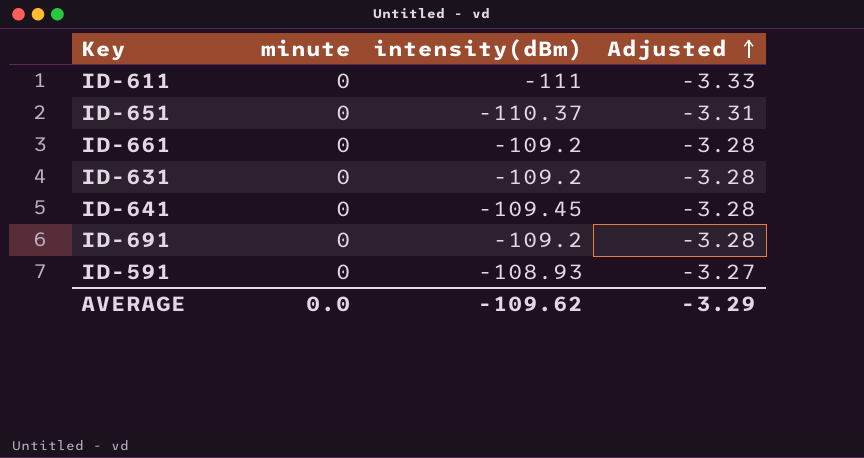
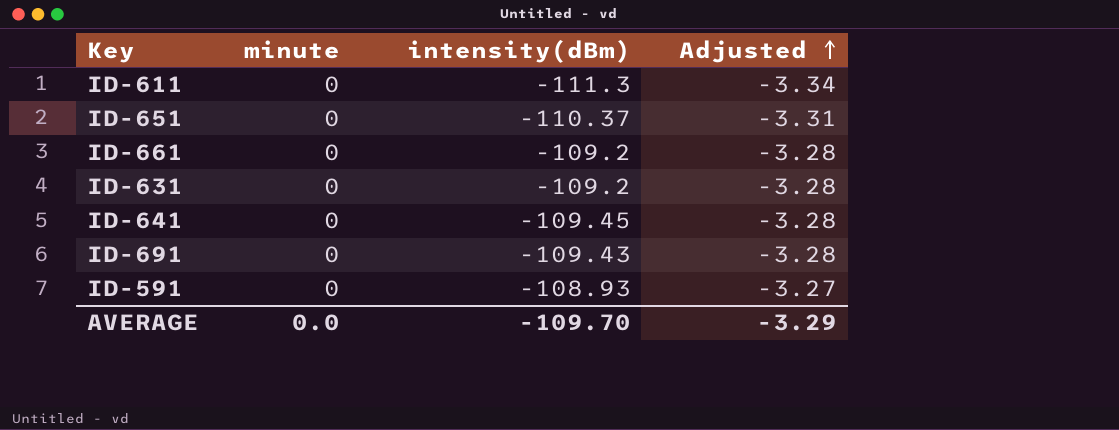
ID-611 | intensity(dBm): -111 -> -111.3
ID-611 | Adjusted: -3.33 -> -3.34
ID-691 | intensity(dBm): -109.2 -> -109.43
AVERAGE | intensity(dBm): -109.62 -> -109.70

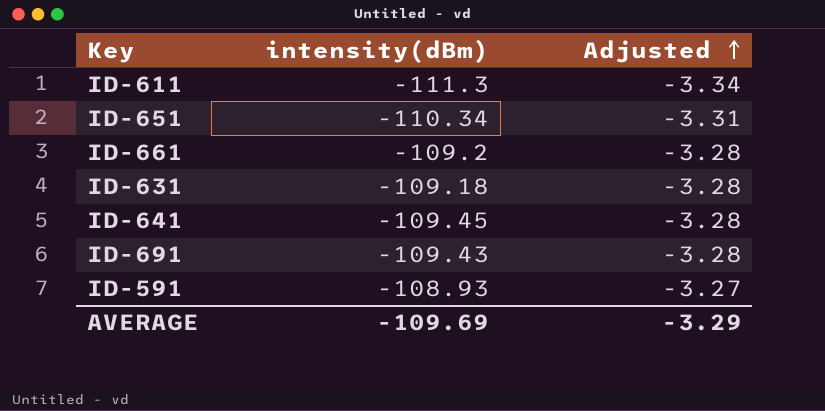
column minute | position: 2 -> none
ID-651 | intensity(dBm): -110.37 -> -110.34
ID-631 | intensity(dBm): -109.2 -> -109.18
AVERAGE | intensity(dBm): -109.70 -> -109.69

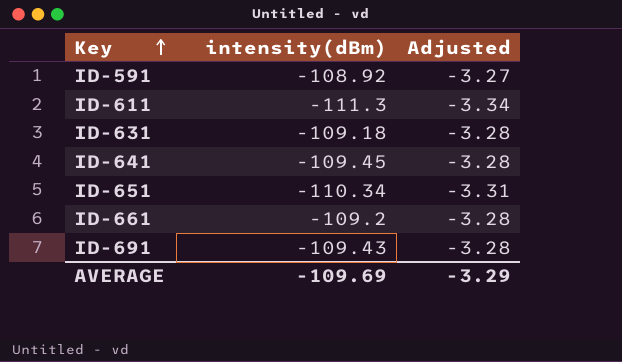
row order: Adjusted ascending -> Key ascending
ID-591 | intensity(dBm): -108.93 -> -108.92

